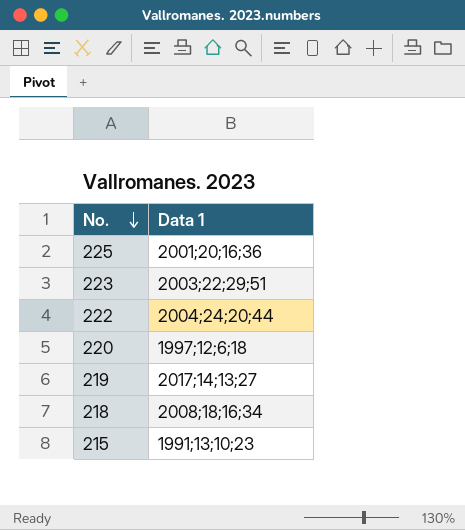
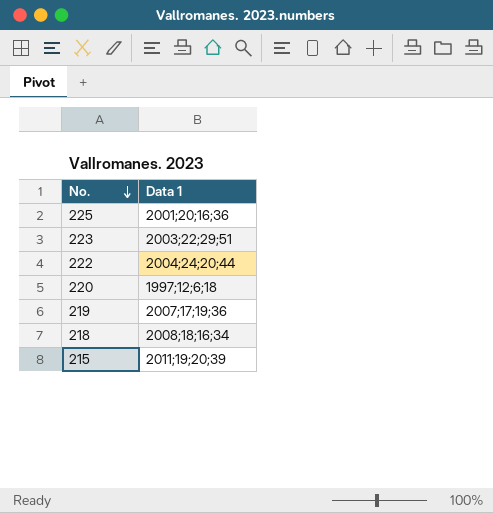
219 | Data 1: 2017;14;13;27 -> 2007;17;19;36
215 | Data 1: 1991;13;10;23 -> 2011;19;20;39

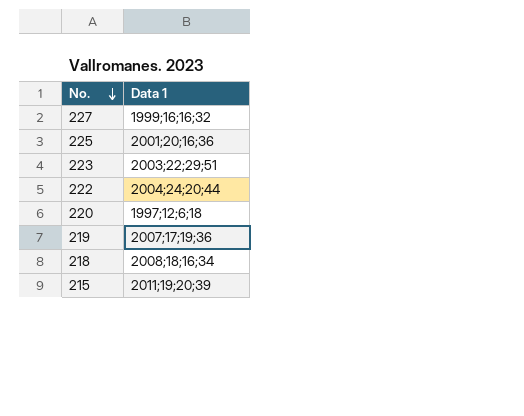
row 227: none -> 1999;16;16;32

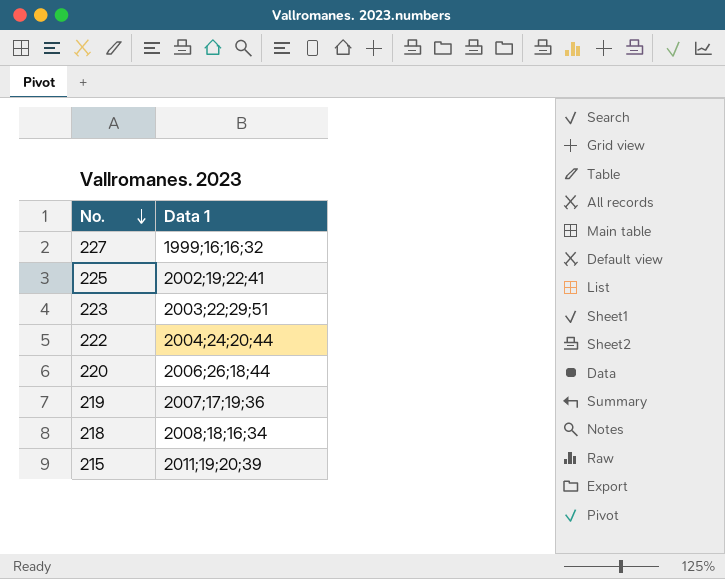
225 | Data 1: 2001;20;16;36 -> 2002;19;22;41
220 | Data 1: 1997;12;6;18 -> 2006;26;18;44

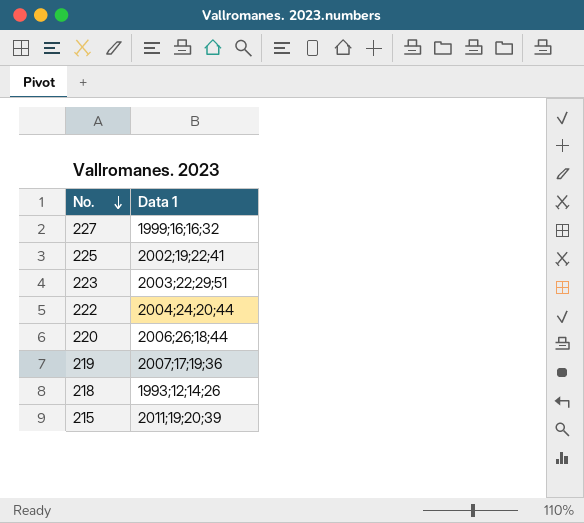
218 | Data 1: 2008;18;16;34 -> 1993;12;14;26

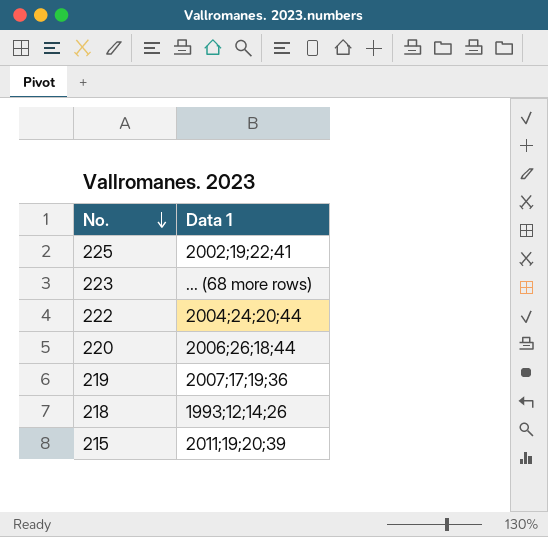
row 227: 1999;16;16;32 -> none
223 | Data 1: 2003;22;29;51 -> ... (68 more rows)

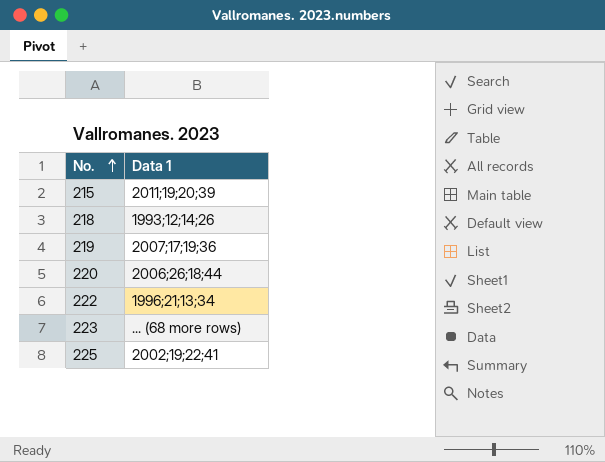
row order: No. descending -> No. ascending
222 | Data 1: 2004;24;20;44 -> 1996;21;13;34

